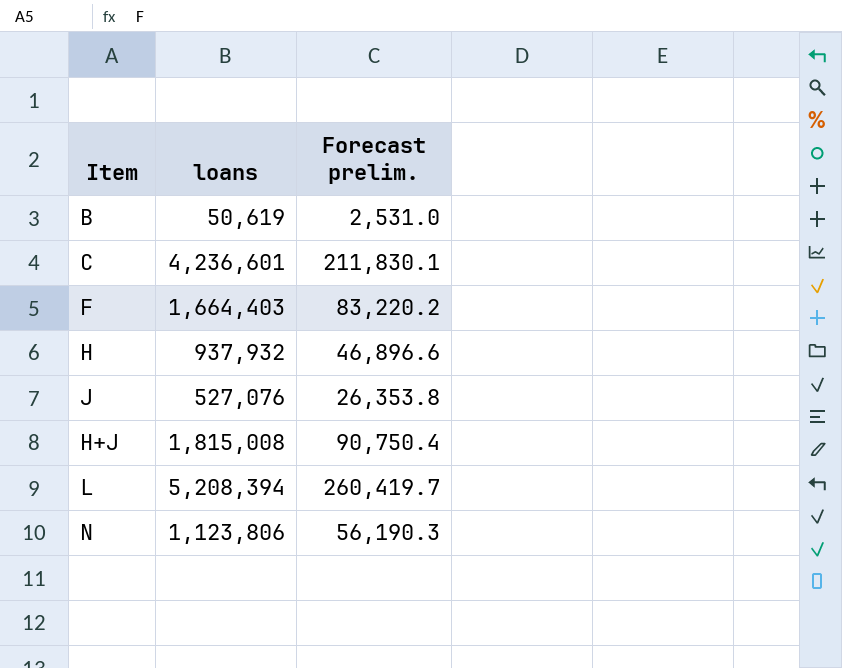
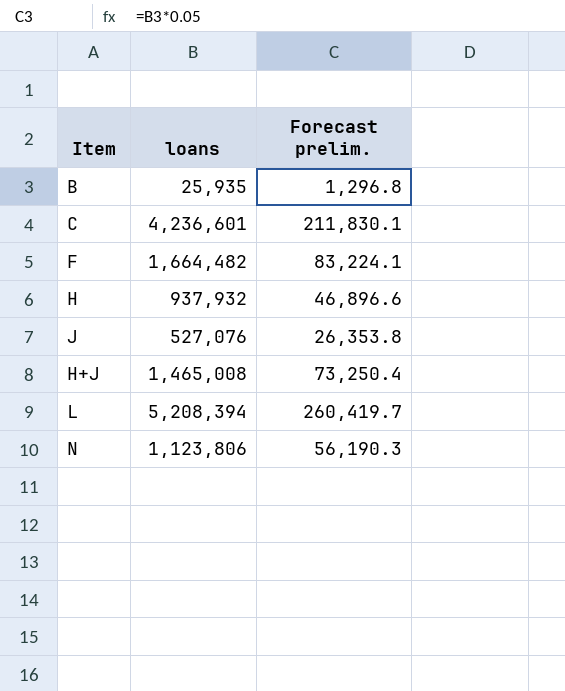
B | loans: 50,619 -> 25,935
B | Forecast prelim.: 2,531.0 -> 1,296.8
F | loans: 1,664,403 -> 1,664,482
F | Forecast prelim.: 83,220.2 -> 83,224.1
H+J | loans: 1,815,008 -> 1,465,008
H+J | Forecast prelim.: 90,750.4 -> 73,250.4

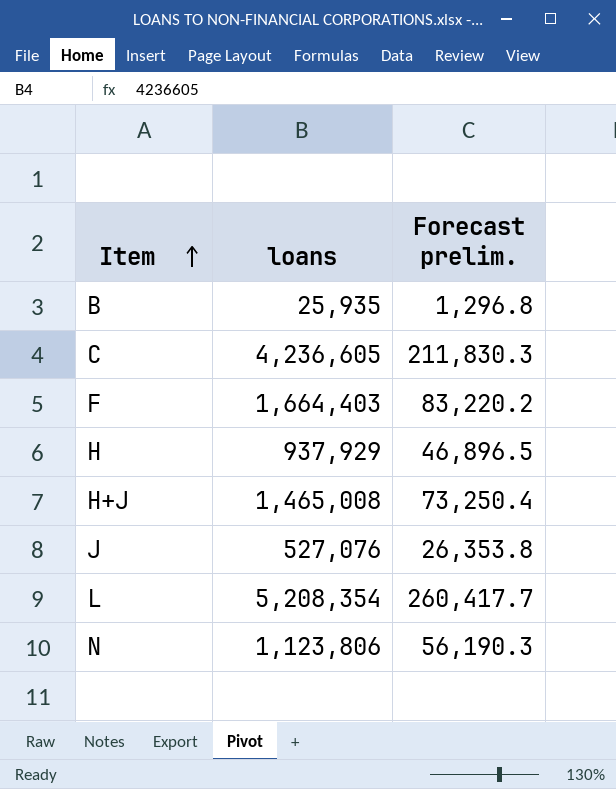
row order: none -> Item ascending
C | loans: 4,236,601 -> 4,236,605
C | Forecast prelim.: 211,830.1 -> 211,830.3
F | loans: 1,664,482 -> 1,664,403
F | Forecast prelim.: 83,224.1 -> 83,220.2
H | loans: 937,932 -> 937,929
H | Forecast prelim.: 46,896.6 -> 46,896.5
L | loans: 5,208,394 -> 5,208,354
L | Forecast prelim.: 260,419.7 -> 260,417.7

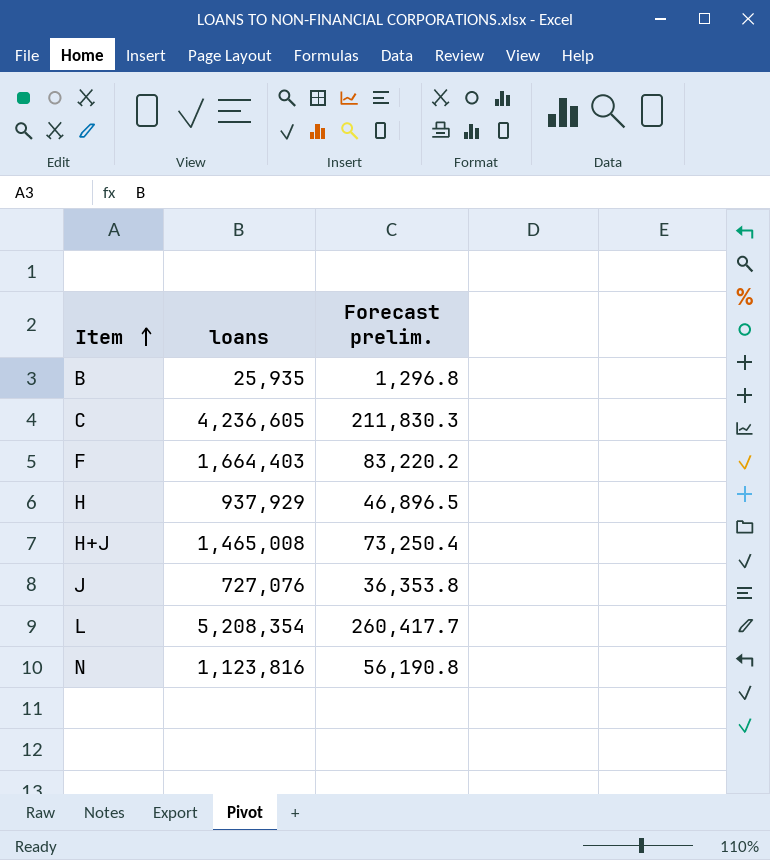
J | loans: 527,076 -> 727,076
J | Forecast prelim.: 26,353.8 -> 36,353.8
N | loans: 1,123,806 -> 1,123,816
N | Forecast prelim.: 56,190.3 -> 56,190.8

